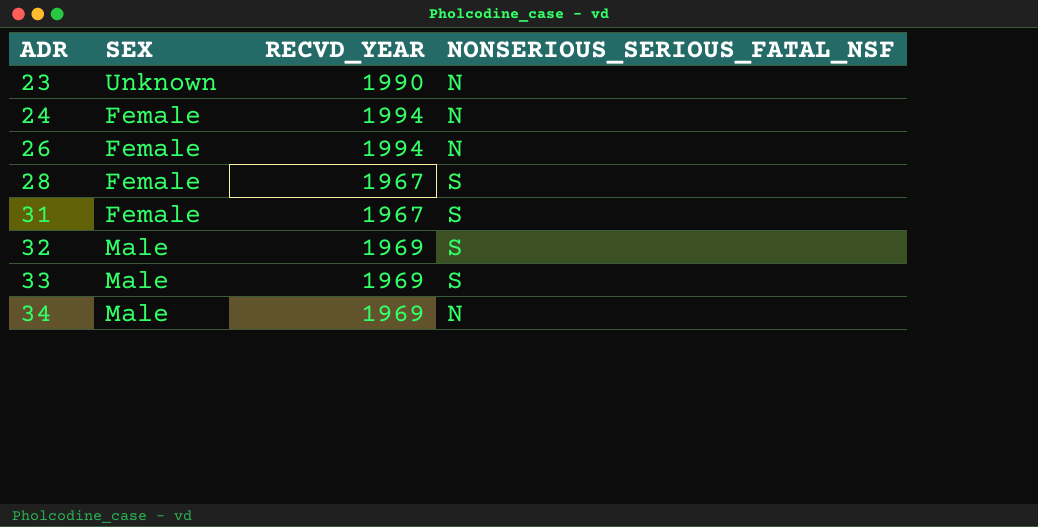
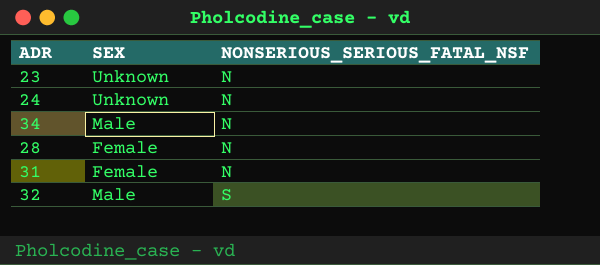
row order: ADR ascending -> NONSERIOUS_SERIOUS_FATAL_NSF ascending
column RECVD_YEAR | position: 3 -> none
row 26: Female | 1994 | N -> none
row 33: Male | 1969 | S -> none
24 | SEX: Female -> Unknown
28 | NONSERIOUS_SERIOUS_FATAL_NSF: S -> N
31 | NONSERIOUS_SERIOUS_FATAL_NSF: S -> N

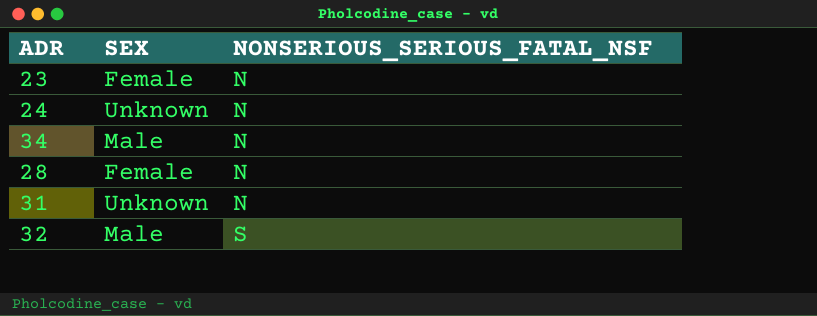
23 | SEX: Unknown -> Female
31 | SEX: Female -> Unknown

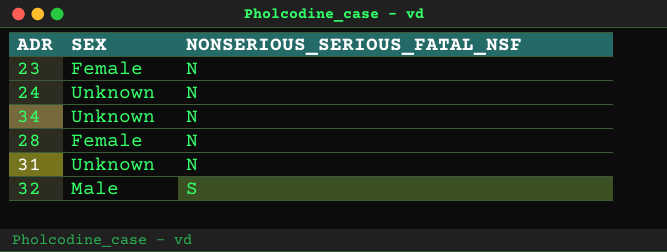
34 | SEX: Male -> Unknown

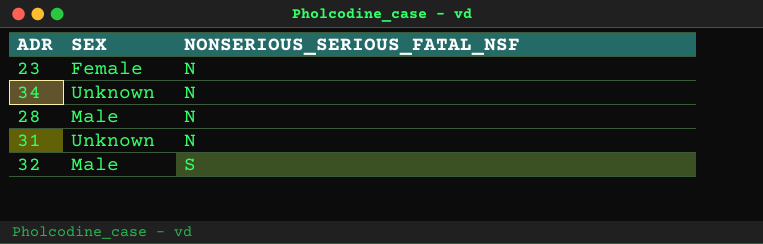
row 24: Unknown | N -> none
28 | SEX: Female -> Male

